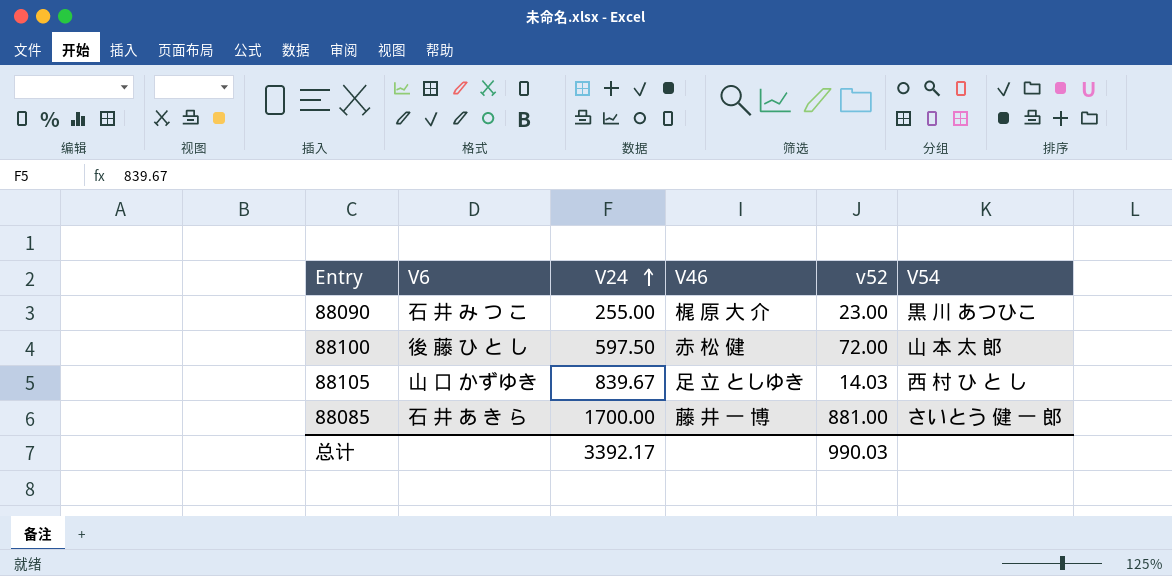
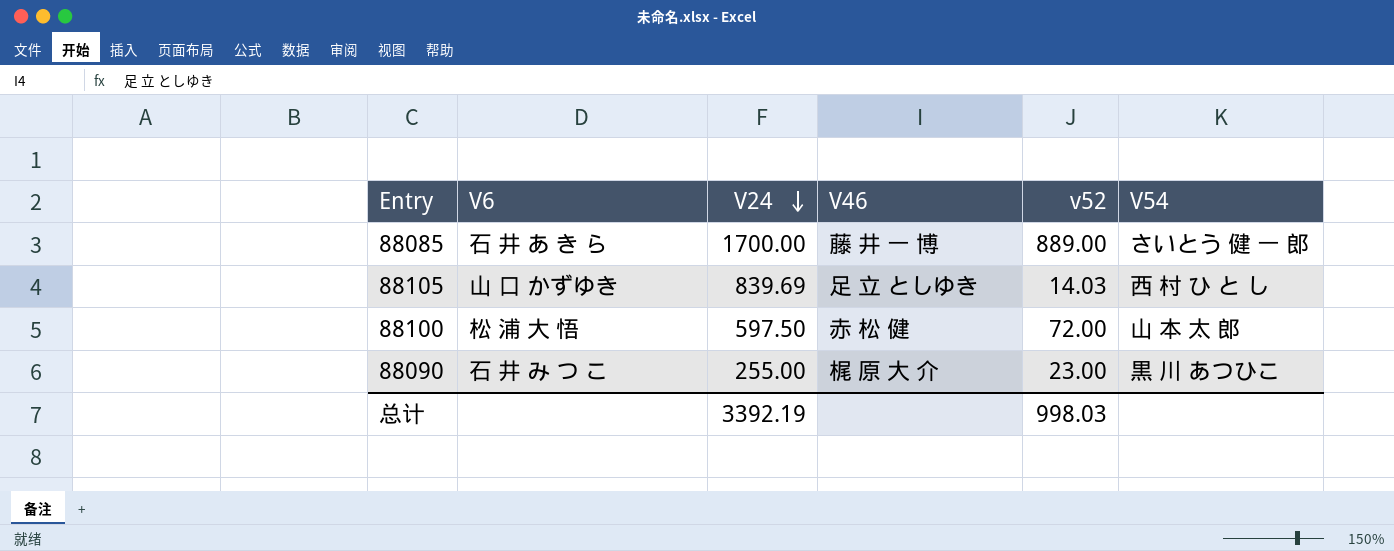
row order: V24 ascending -> V24 descending
88085 | v52: 881.00 -> 889.00
88105 | V24: 839.67 -> 839.69
88100 | V6: 後 藤 ひ と し -> 松 浦 大 悟
总计 | V24: 3392.17 -> 3392.19
总计 | v52: 990.03 -> 998.03

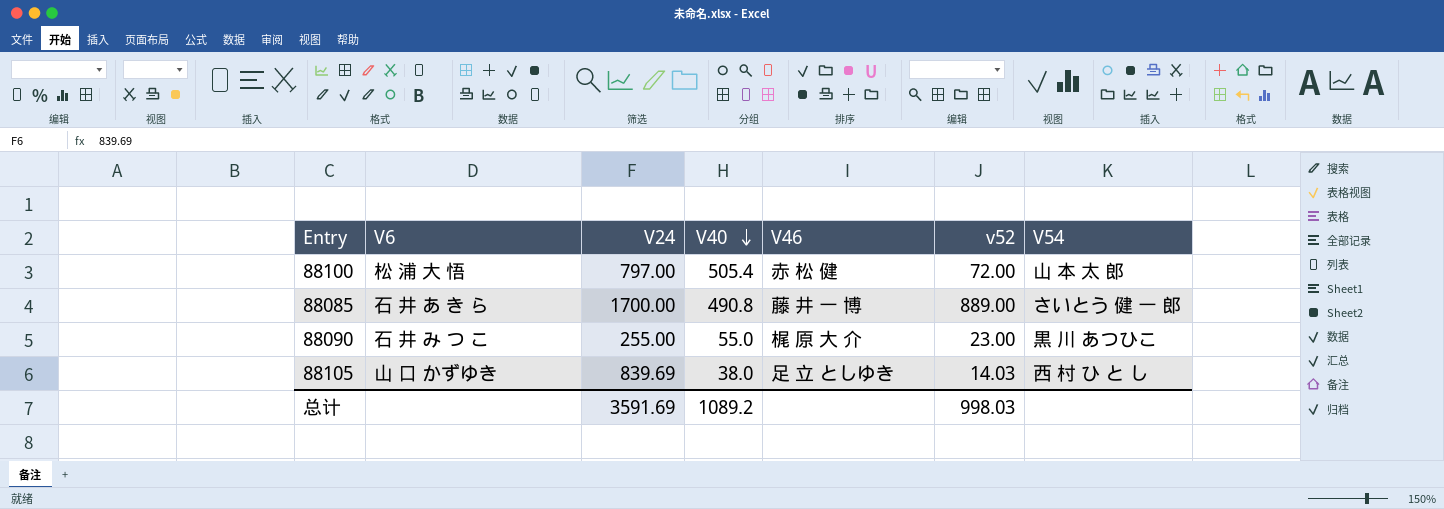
row order: V24 descending -> V40 descending
column V40 | position: none -> 4
88100 | V24: 597.50 -> 797.00
总计 | V24: 3392.19 -> 3591.69

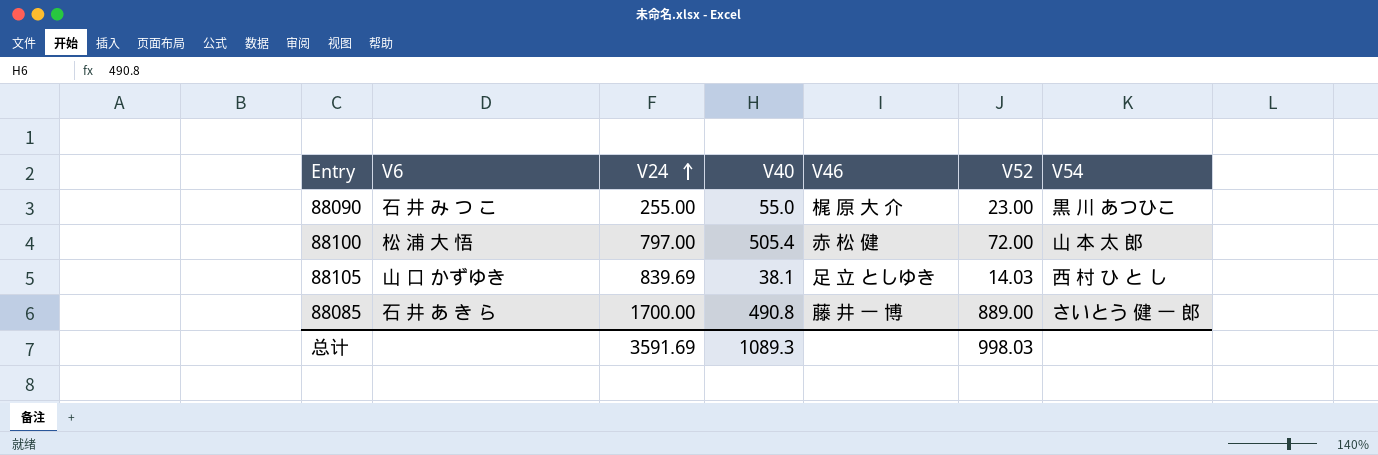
row order: V40 descending -> V24 ascending
column name: v52 -> V52
88105 | V40: 38.0 -> 38.1
总计 | V40: 1089.2 -> 1089.3

